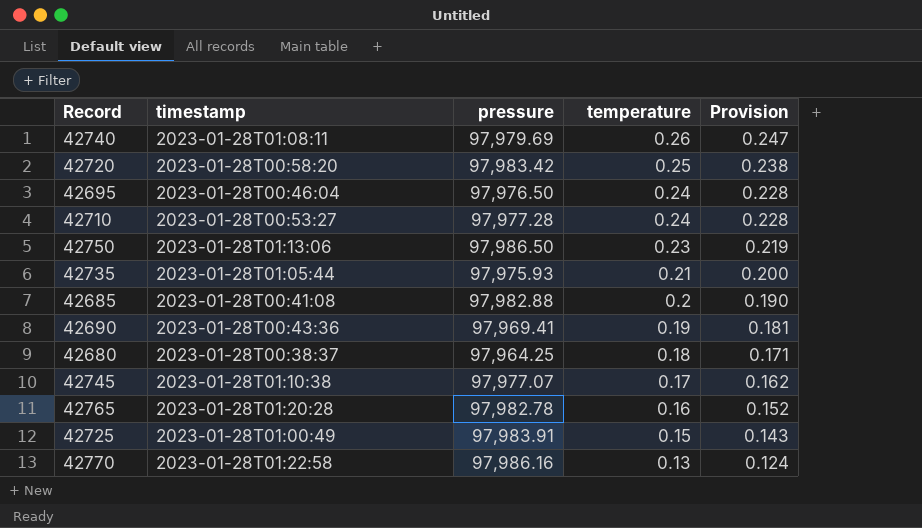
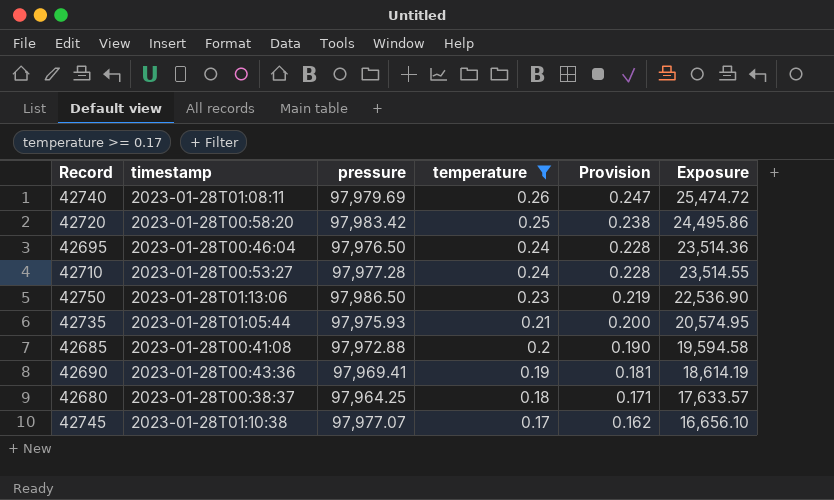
filter: none -> temperature >= 0.17
column Exposure | formula: none -> [pressure] * [temperature]
42685 | pressure: 97,982.88 -> 97,972.88

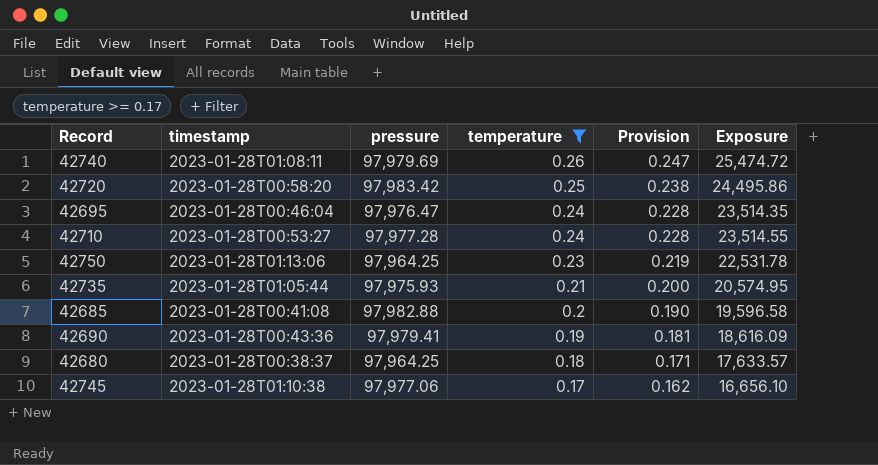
42695 | pressure: 97,976.50 -> 97,976.47
42695 | Exposure: 23,514.36 -> 23,514.35
42750 | pressure: 97,986.50 -> 97,964.25
42750 | Exposure: 22,536.90 -> 22,531.78
42685 | pressure: 97,972.88 -> 97,982.88
42685 | Exposure: 19,594.58 -> 19,596.58
42690 | pressure: 97,969.41 -> 97,979.41
42690 | Exposure: 18,614.19 -> 18,616.09
42745 | pressure: 97,977.07 -> 97,977.06

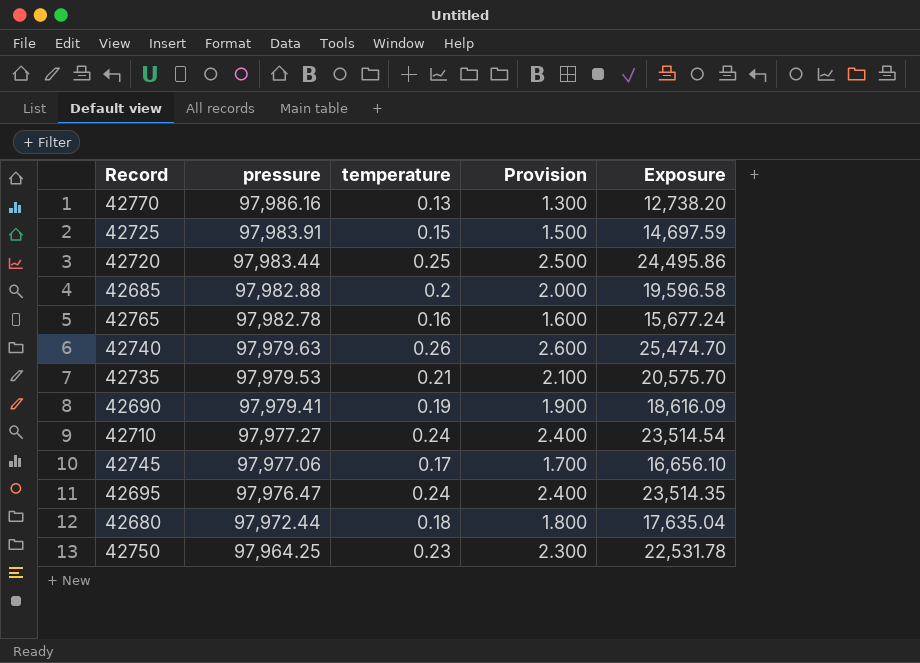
filter: temperature >= 0.17 -> none
row order: temperature descending -> pressure descending
column timestamp | position: 2 -> none
column Provision | formula: [temperature] * 0.95 -> [temperature] * 10
42720 | pressure: 97,983.42 -> 97,983.44
42740 | pressure: 97,979.69 -> 97,979.63
42740 | Exposure: 25,474.72 -> 25,474.70
42735 | pressure: 97,975.93 -> 97,979.53
42735 | Exposure: 20,574.95 -> 20,575.70
42710 | pressure: 97,977.28 -> 97,977.27
42710 | Exposure: 23,514.55 -> 23,514.54
42680 | pressure: 97,964.25 -> 97,972.44
42680 | Exposure: 17,633.57 -> 17,635.04

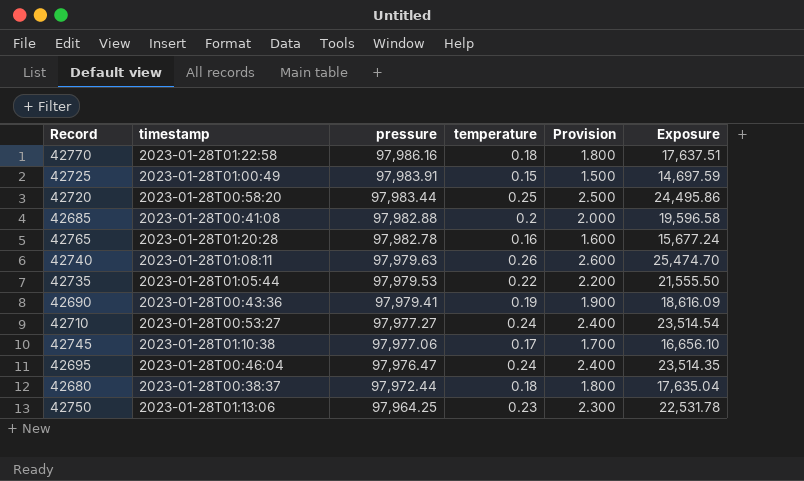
column timestamp | position: none -> 2
42770 | temperature: 0.13 -> 0.18
42770 | Provision: 1.300 -> 1.800
42770 | Exposure: 12,738.20 -> 17,637.51
42735 | temperature: 0.21 -> 0.22
42735 | Provision: 2.100 -> 2.200
42735 | Exposure: 20,575.70 -> 21,555.50

